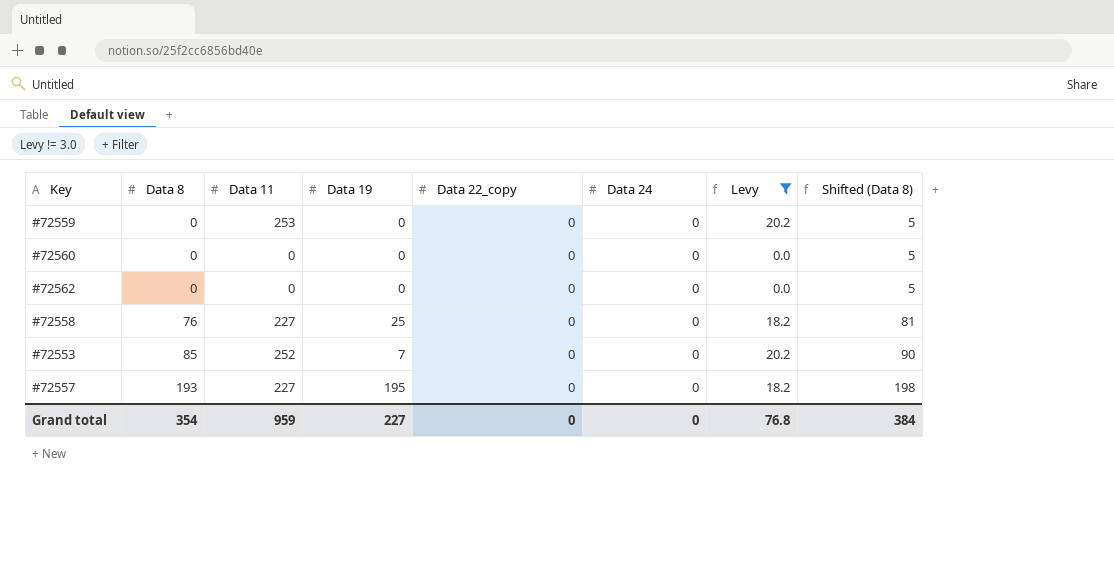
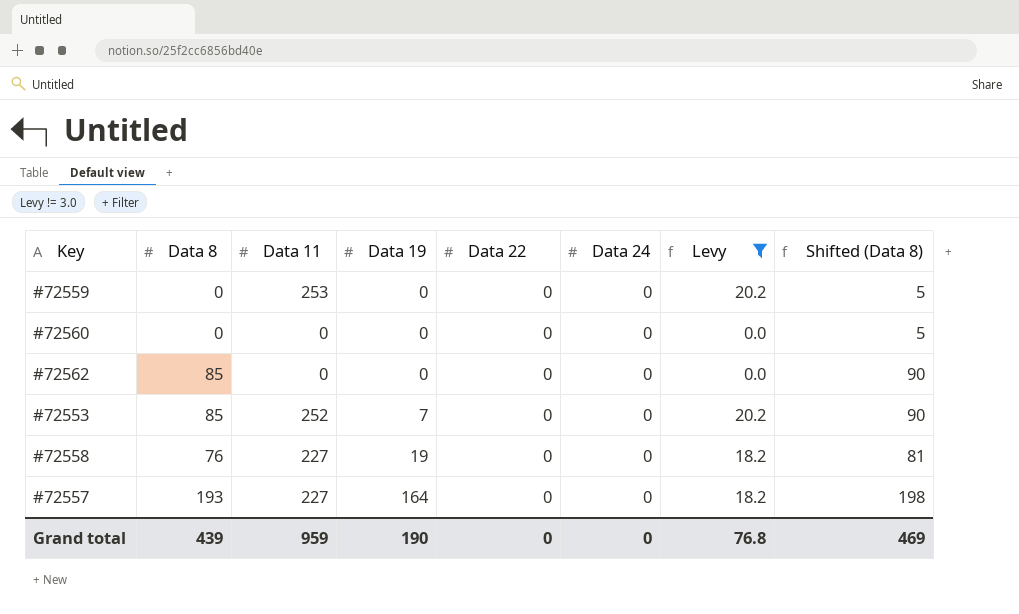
row order: Data 8 ascending -> Data 19 ascending
column name: Data 22_copy -> Data 22
#72562 | Data 8: 0 -> 85
#72562 | Shifted (Data 8): 5 -> 90
#72558 | Data 19: 25 -> 19
#72557 | Data 19: 195 -> 164
Grand total | Data 8: 354 -> 439
Grand total | Data 19: 227 -> 190
Grand total | Shifted (Data 8): 384 -> 469

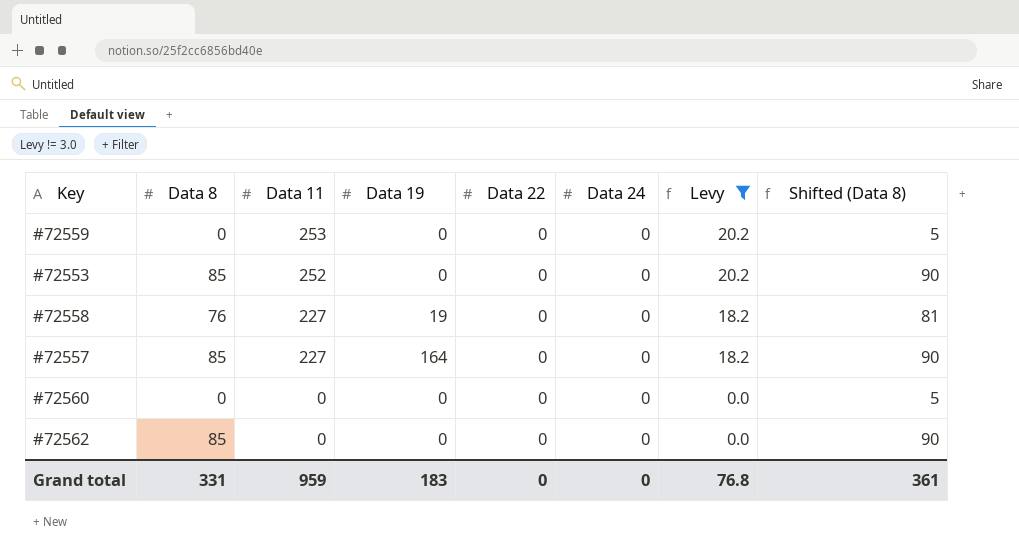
row order: Data 19 ascending -> Data 11 descending
#72553 | Data 19: 7 -> 0
#72557 | Data 8: 193 -> 85
#72557 | Shifted (Data 8): 198 -> 90
Grand total | Data 8: 439 -> 331
Grand total | Data 19: 190 -> 183
Grand total | Shifted (Data 8): 469 -> 361

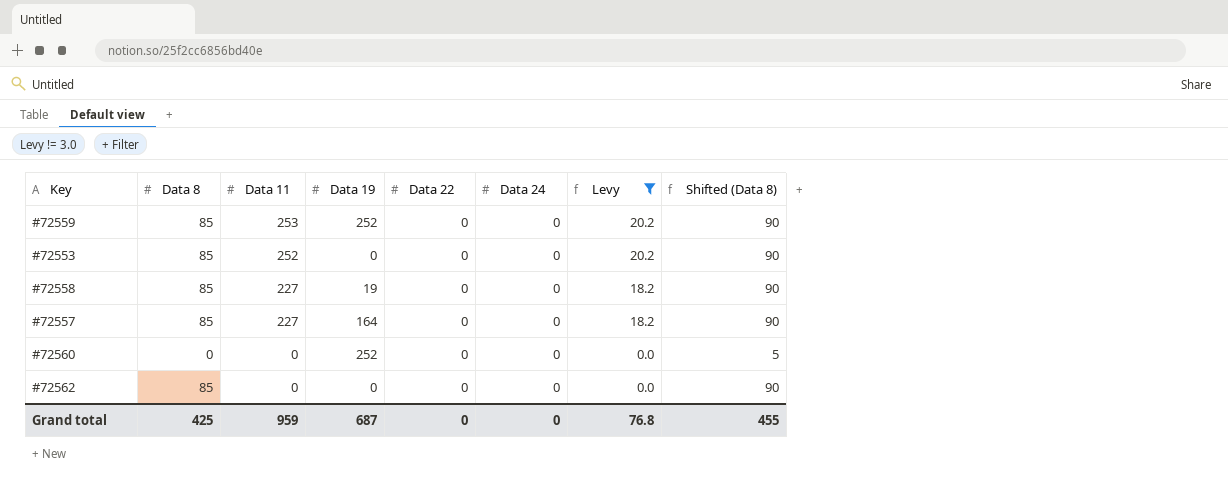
#72559 | Data 8: 0 -> 85
#72559 | Data 19: 0 -> 252
#72559 | Shifted (Data 8): 5 -> 90
#72558 | Data 8: 76 -> 85
#72558 | Shifted (Data 8): 81 -> 90
#72560 | Data 19: 0 -> 252
Grand total | Data 8: 331 -> 425
Grand total | Data 19: 183 -> 687
Grand total | Shifted (Data 8): 361 -> 455

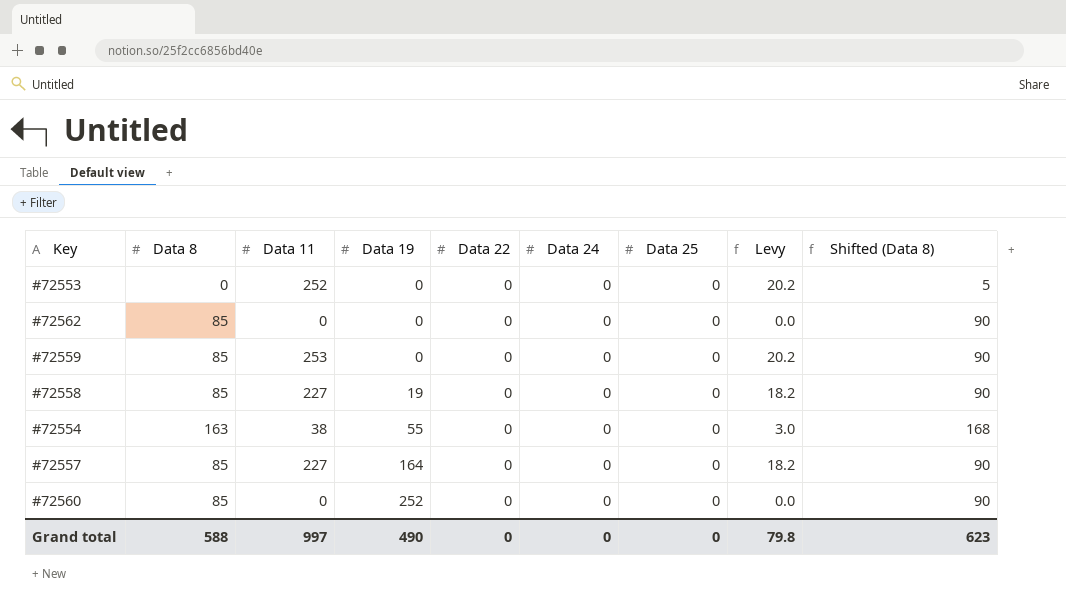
filter: Levy != 3.0 -> none
row order: Data 11 descending -> Data 19 ascending
column Data 25 | position: none -> 7
#72553 | Data 8: 85 -> 0
#72553 | Shifted (Data 8): 90 -> 5
#72559 | Data 19: 252 -> 0
#72560 | Data 8: 0 -> 85
#72560 | Shifted (Data 8): 5 -> 90
Grand total | Data 8: 425 -> 588
Grand total | Data 11: 959 -> 997
Grand total | Data 19: 687 -> 490
Grand total | Levy: 76.8 -> 79.8
Grand total | Shifted (Data 8): 455 -> 623

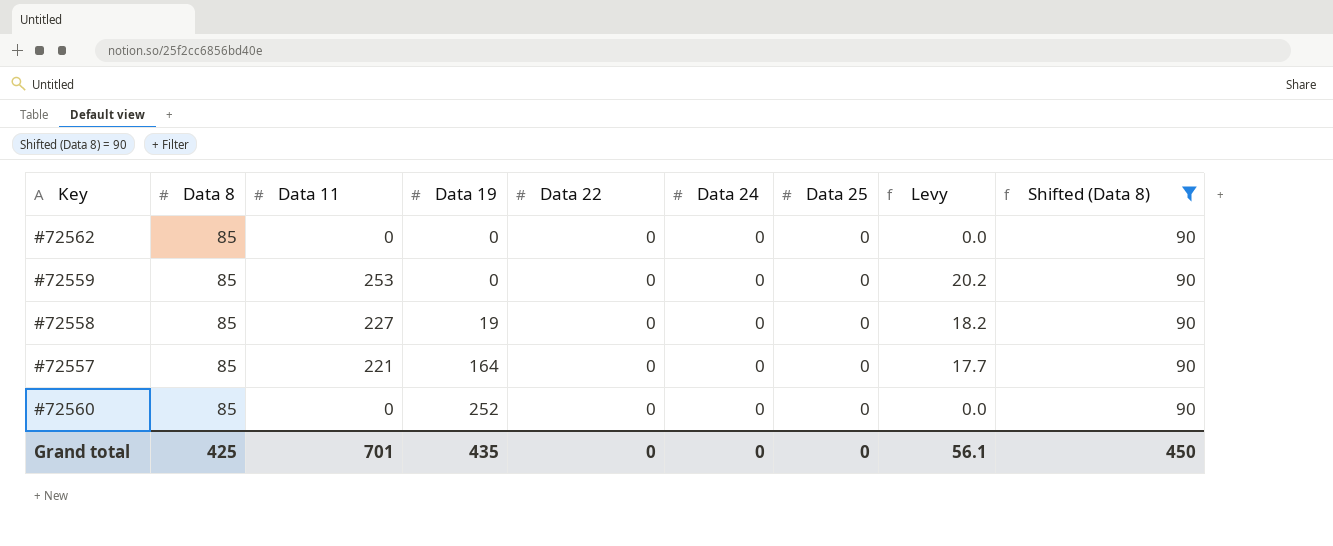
filter: none -> Shifted (Data 8) = 90
#72557 | Data 11: 227 -> 221
#72557 | Levy: 18.2 -> 17.7
Grand total | Data 8: 588 -> 425
Grand total | Data 11: 997 -> 701
Grand total | Data 19: 490 -> 435
Grand total | Levy: 79.8 -> 56.1
Grand total | Shifted (Data 8): 623 -> 450

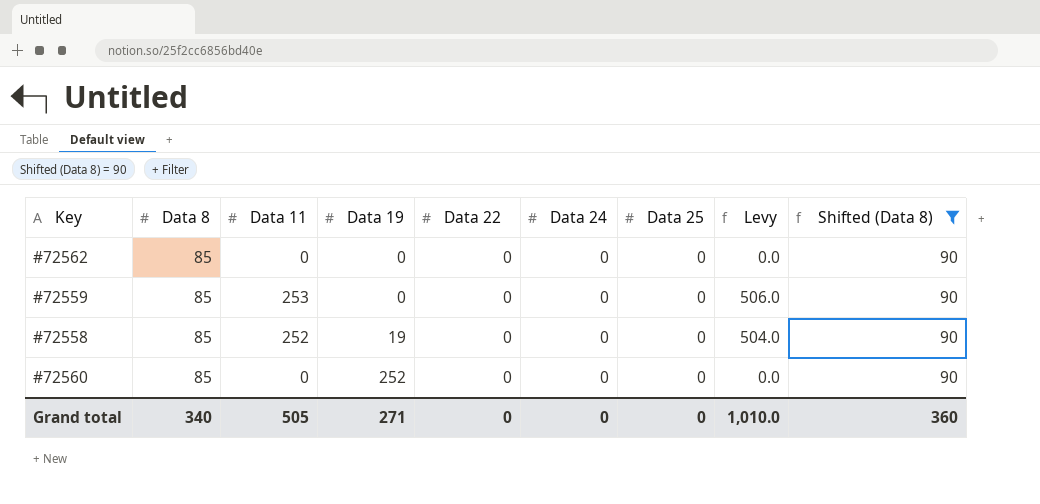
column Levy | formula: [Data 11] * 0.08 -> [Data 11] * 2
row #72557: 85 | 221 | 164 | 0 | 0 | 0 | 17.7 | 90 -> none
#72558 | Data 11: 227 -> 252
Grand total | Data 8: 425 -> 340
Grand total | Data 11: 701 -> 505
Grand total | Data 19: 435 -> 271
Grand total | Levy: 56.1 -> 1,010.0
Grand total | Shifted (Data 8): 450 -> 360

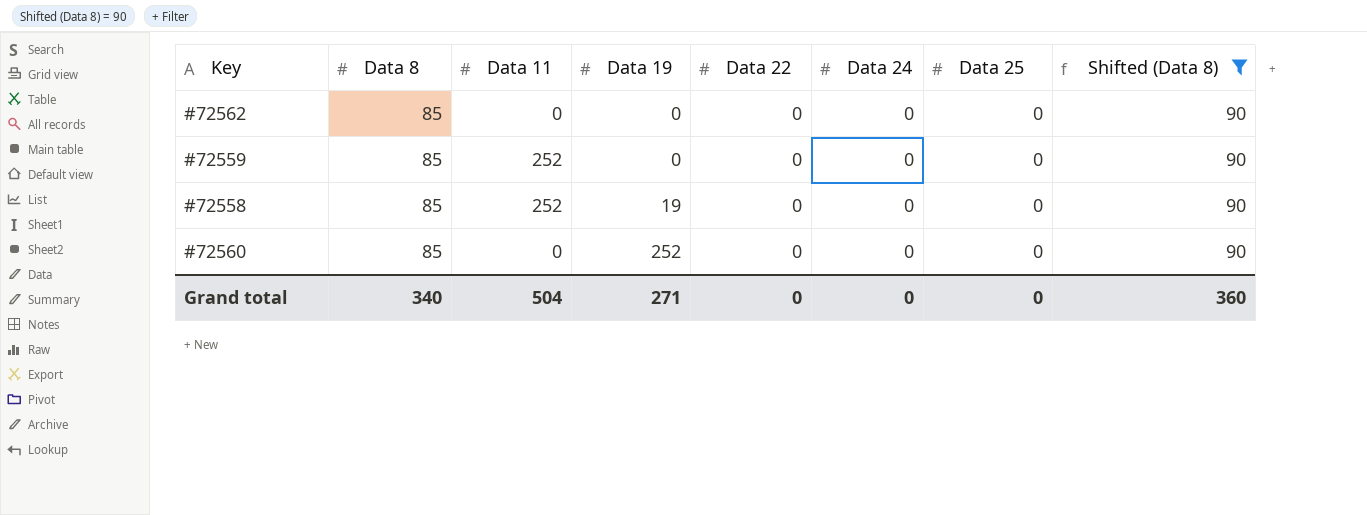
column Levy | formula: [Data 11] * 2 -> none
#72559 | Data 11: 253 -> 252
Grand total | Data 11: 505 -> 504

